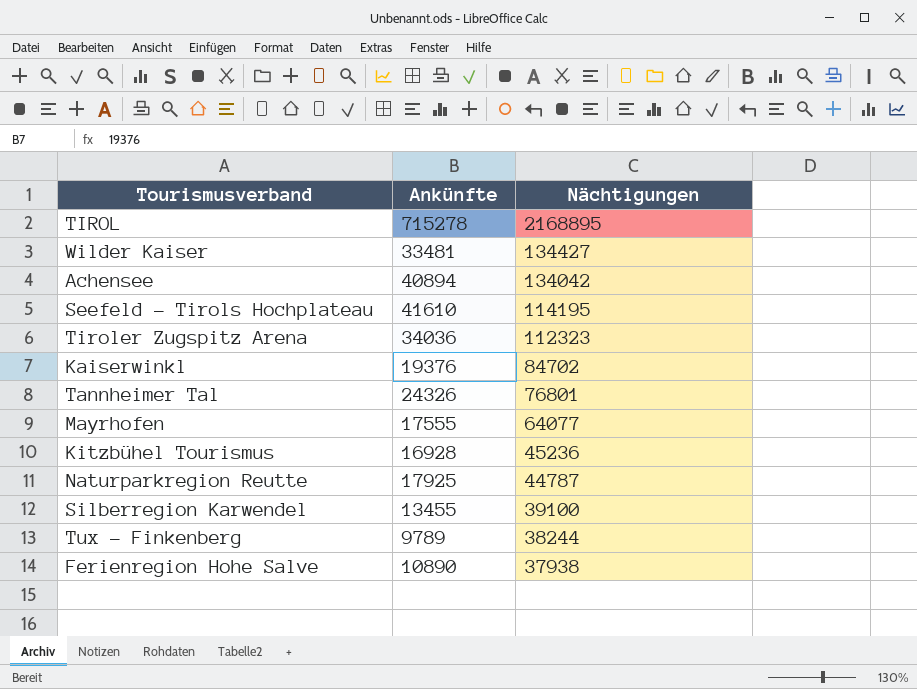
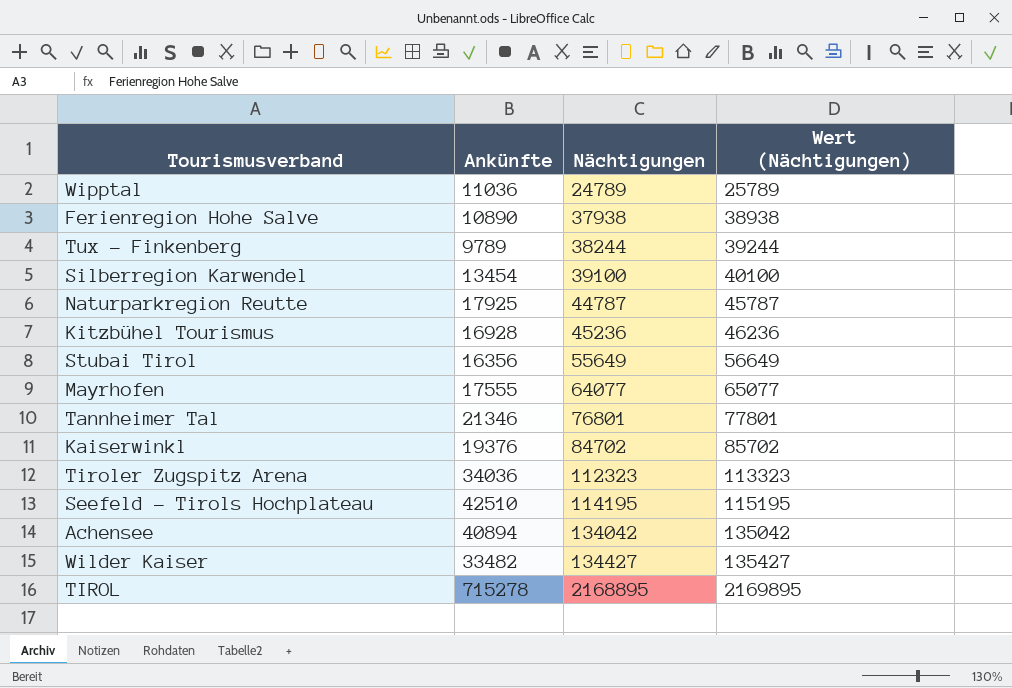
row order: Nächtigungen descending -> Nächtigungen ascending
column Wert (Nächtigungen) | formula: none -> [Nächtigungen] + 1000
row Wipptal: none -> 11036 | 24789 | 25789
Silberregion Karwendel | Ankünfte: 13455 -> 13454
row Stubai Tirol: none -> 16356 | 55649 | 56649
Tannheimer Tal | Ankünfte: 24326 -> 21346
Seefeld - Tirols Hochplateau | Ankünfte: 41610 -> 42510
Wilder Kaiser | Ankünfte: 33481 -> 33482

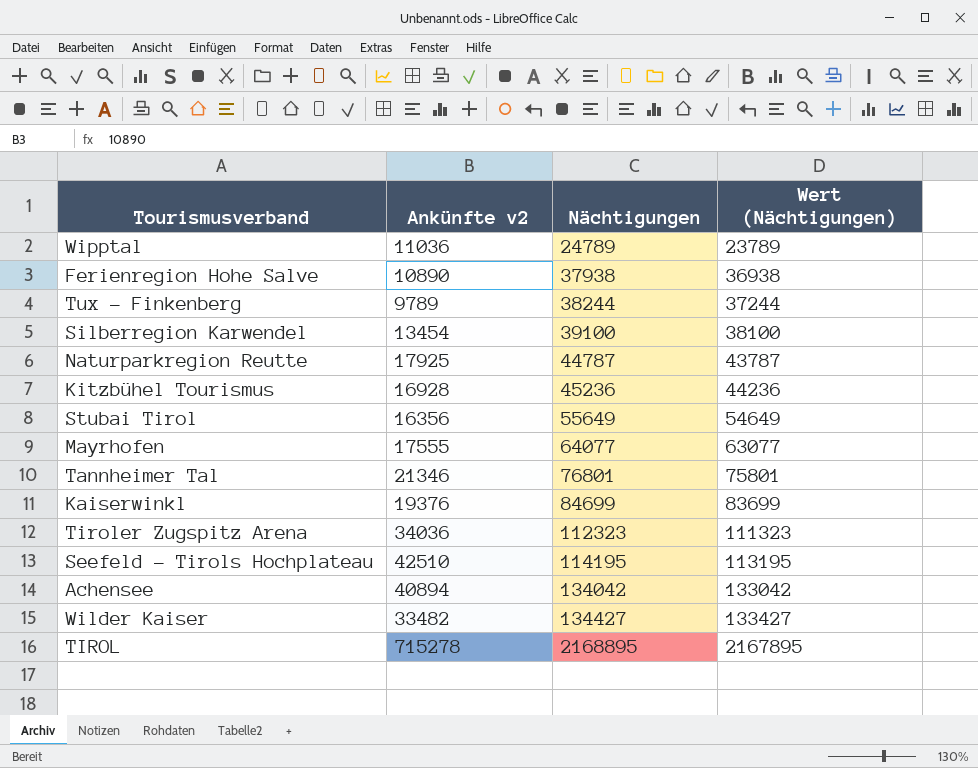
column name: Ankünfte -> Ankünfte v2
column Wert (Nächtigungen) | formula: [Nächtigungen] + 1000 -> [Nächtigungen] - 1000
Kaiserwinkl | Nächtigungen: 84702 -> 84699

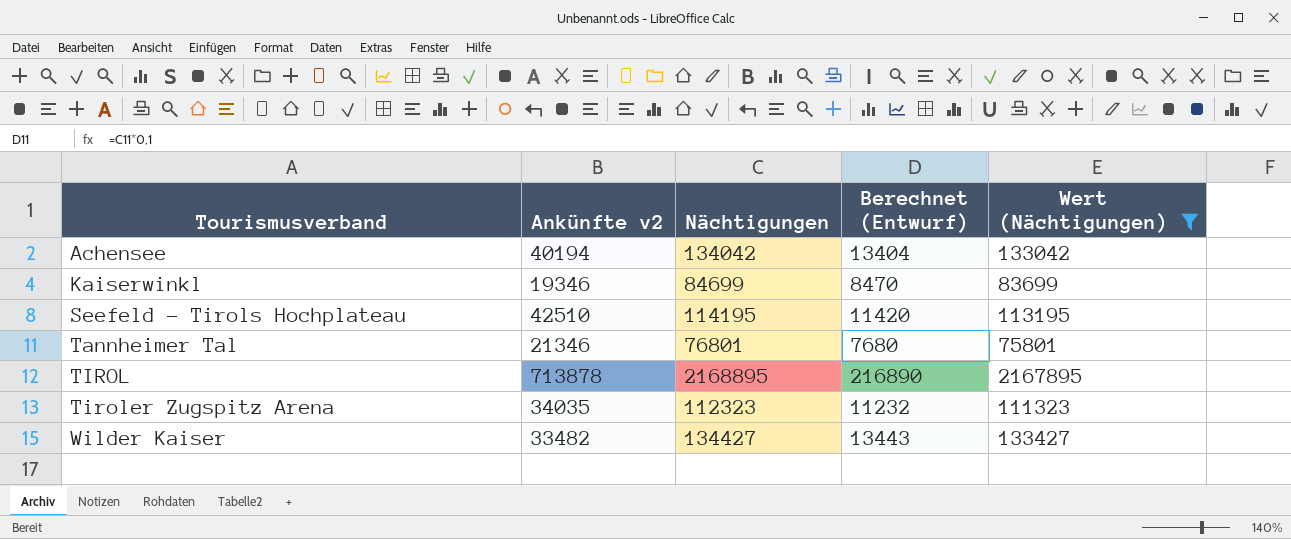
filter: none -> Wert (Nächtigungen) >= 75801
row order: Nächtigungen ascending -> Tourismusverband ascending
column Berechnet (Entwurf) | formula: none -> [Nächtigungen] * 0,1
Achensee | Ankünfte v2: 40894 -> 40194
Kaiserwinkl | Ankünfte v2: 19376 -> 19346
TIROL | Ankünfte v2: 715278 -> 713878
Tiroler Zugspitz Arena | Ankünfte v2: 34036 -> 34035

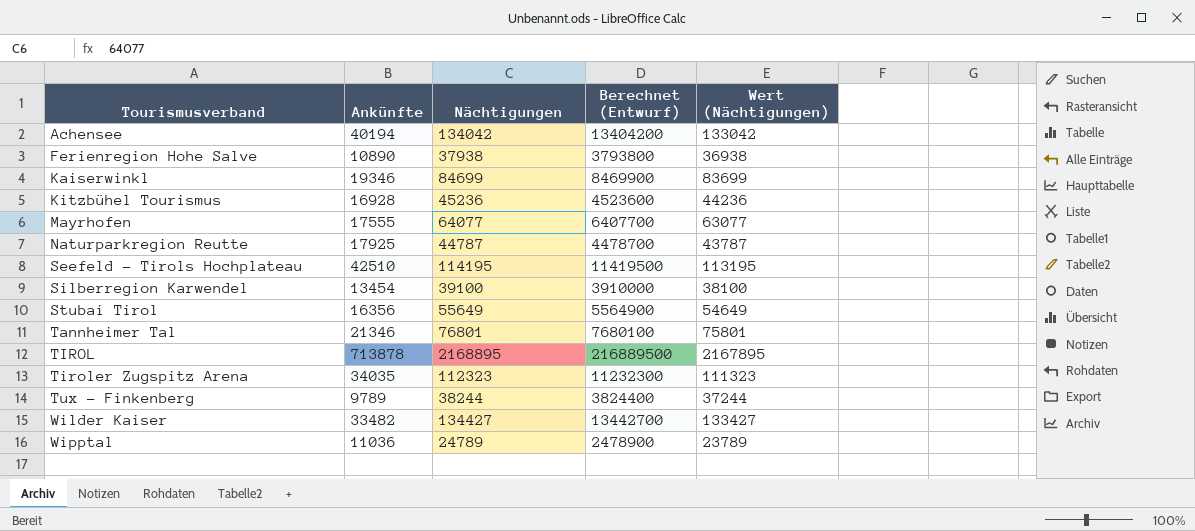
filter: Wert (Nächtigungen) >= 75801 -> none
column name: Ankünfte v2 -> Ankünfte
column Berechnet (Entwurf) | formula: [Nächtigungen] * 0,1 -> [Nächtigungen] * 100

